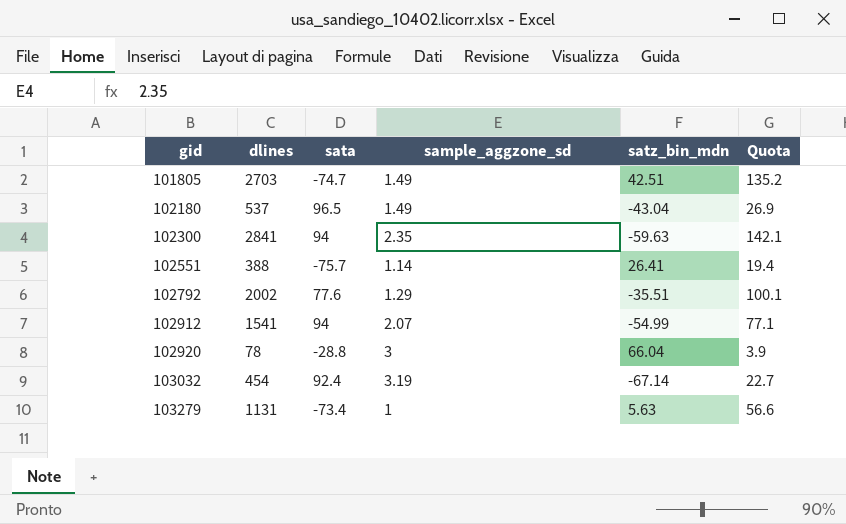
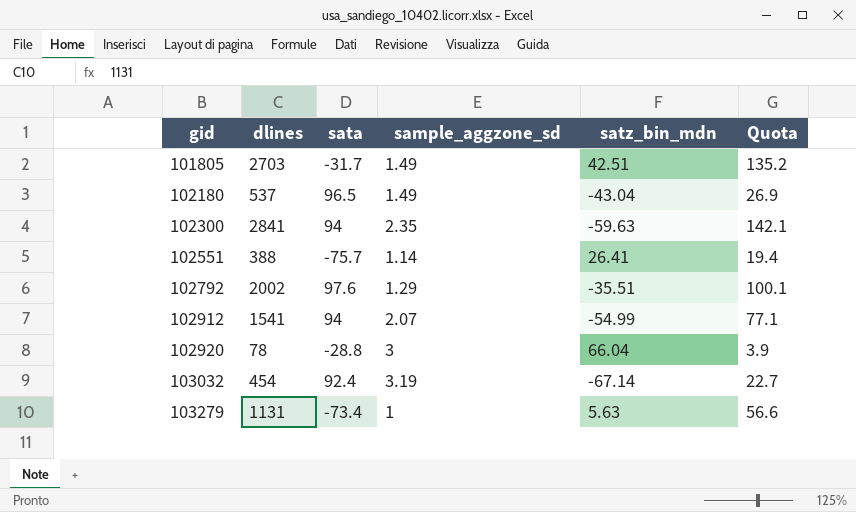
101805 | sata: -74.7 -> -31.7
102792 | sata: 77.6 -> 97.6

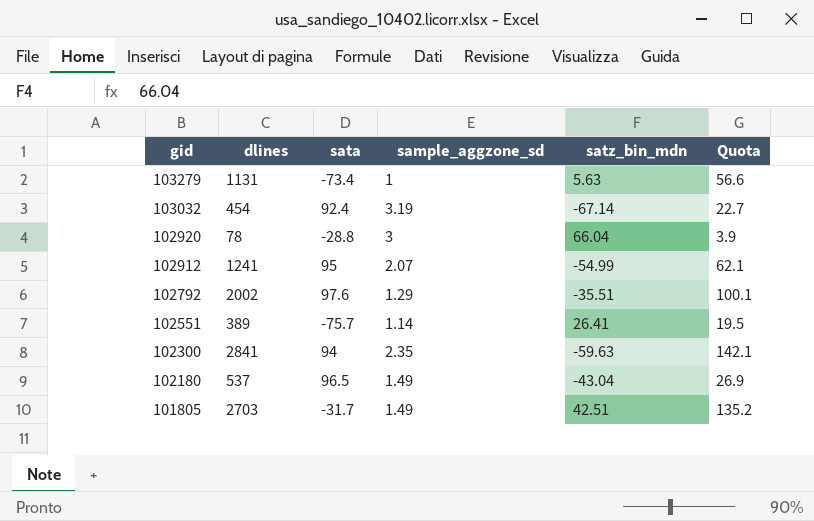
row order: gid ascending -> gid descending
102912 | dlines: 1541 -> 1241
102912 | sata: 94 -> 95
102912 | Quota: 77.1 -> 62.1
102551 | dlines: 388 -> 389
102551 | Quota: 19.4 -> 19.5

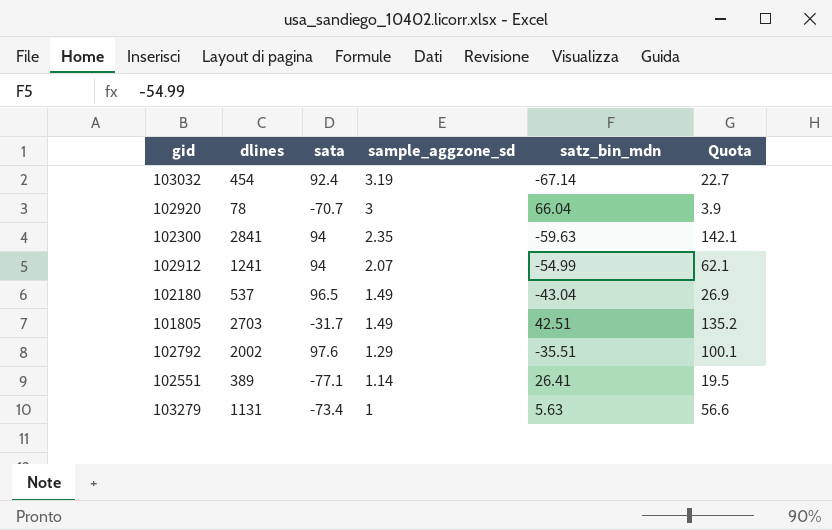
row order: gid descending -> sample_aggzone_sd descending
102920 | sata: -28.8 -> -70.7
102912 | sata: 95 -> 94
102551 | sata: -75.7 -> -77.1

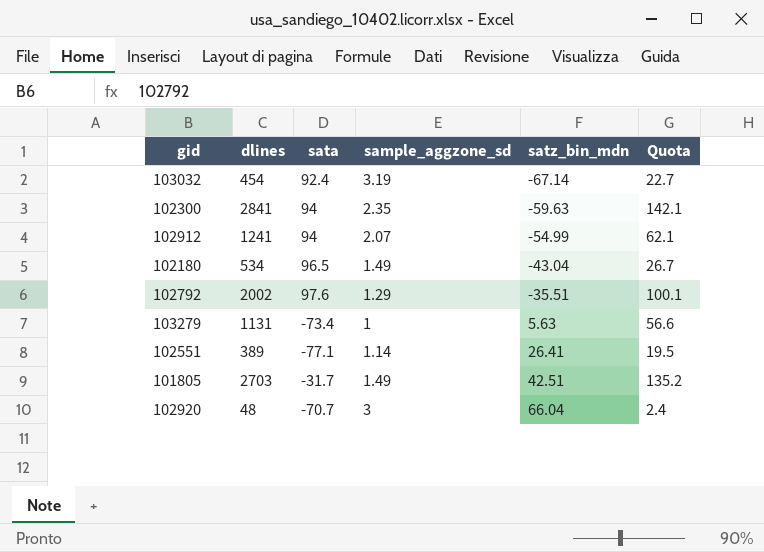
row order: sample_aggzone_sd descending -> satz_bin_mdn ascending
102180 | dlines: 537 -> 534
102180 | Quota: 26.9 -> 26.7
102920 | dlines: 78 -> 48
102920 | Quota: 3.9 -> 2.4

